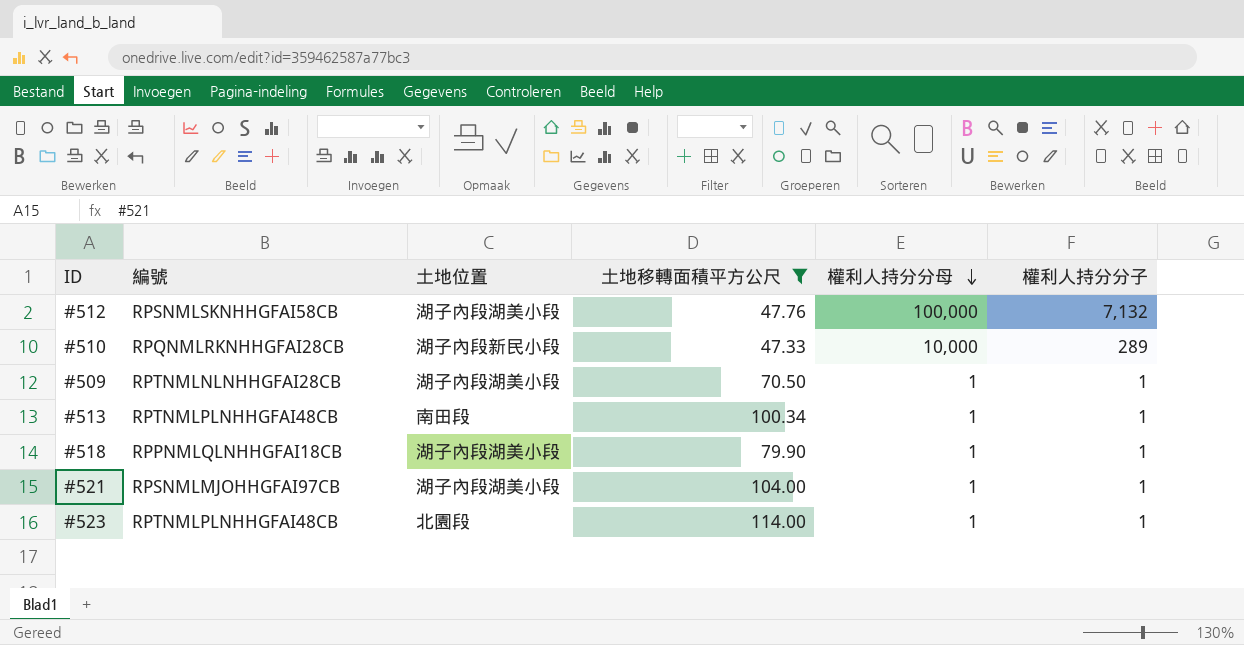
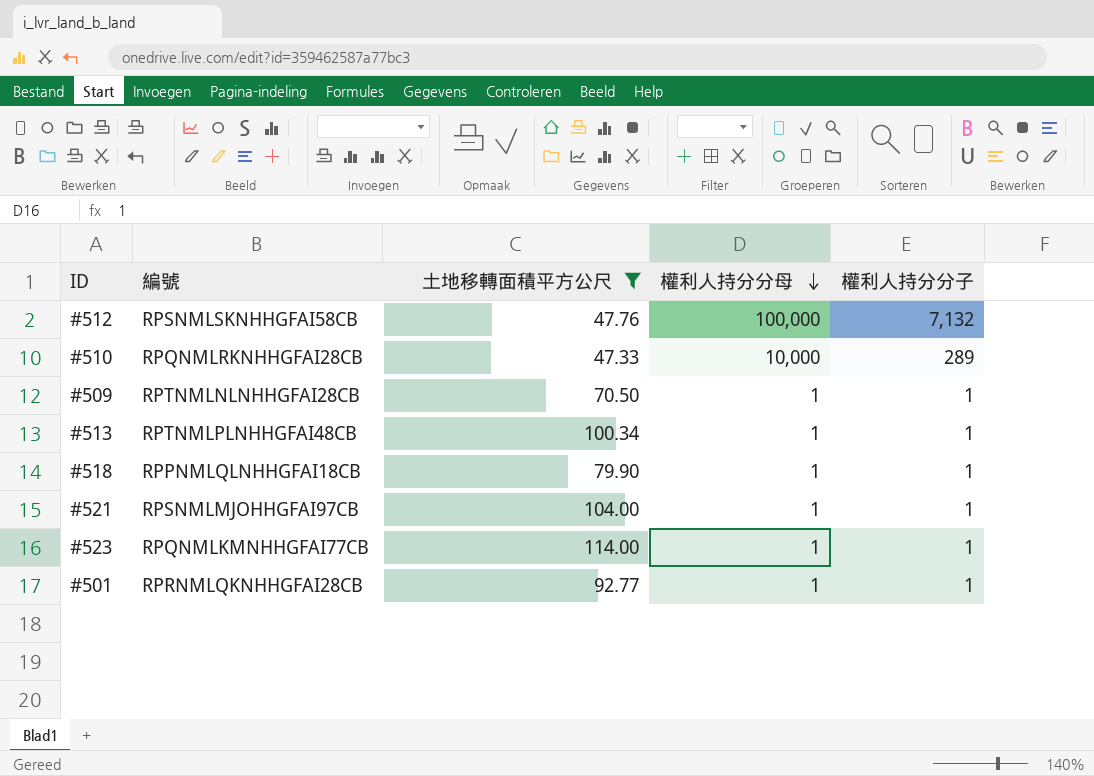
column 土地位置 | position: 3 -> none
#523 | 編號: RPTNMLPLNHHGFAI48CB -> RPQNMLKMNHHGFAI77CB
row #501: none -> RPRNMLQKNHHGFAI28CB | 92.77 | 1 | 1

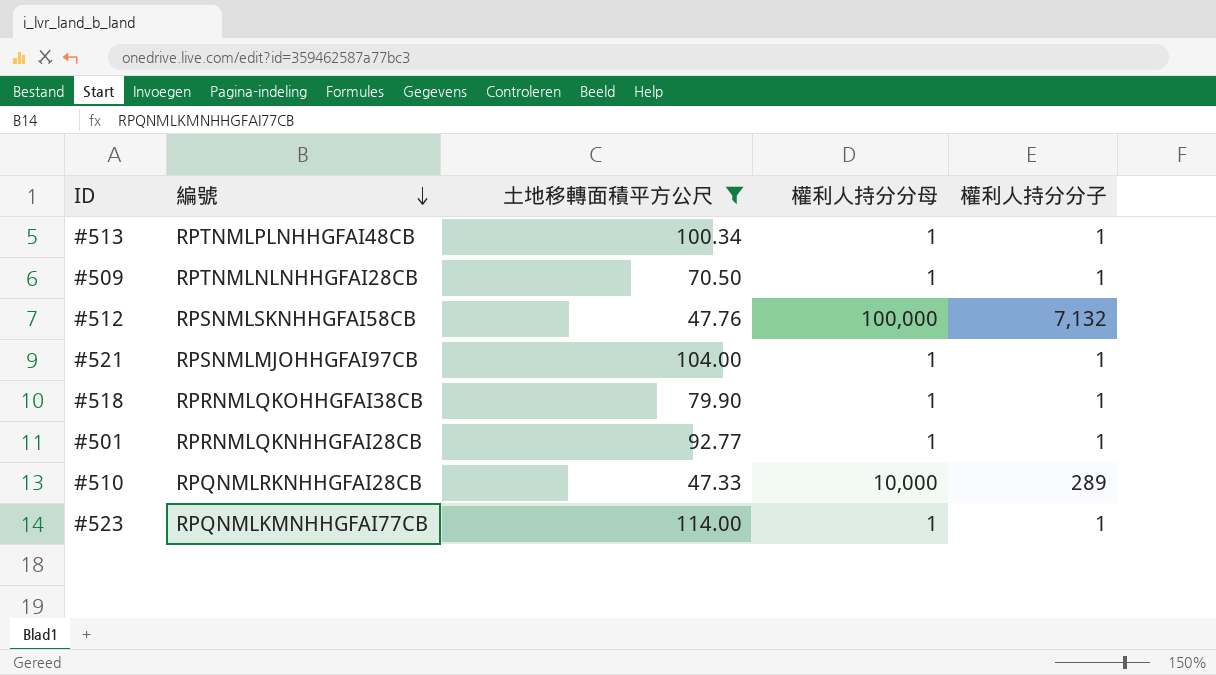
row order: 權利人持分分母 descending -> 編號 descending
#518 | 編號: RPPNMLQLNHHGFAI18CB -> RPRNMLQKOHHGFAI38CB

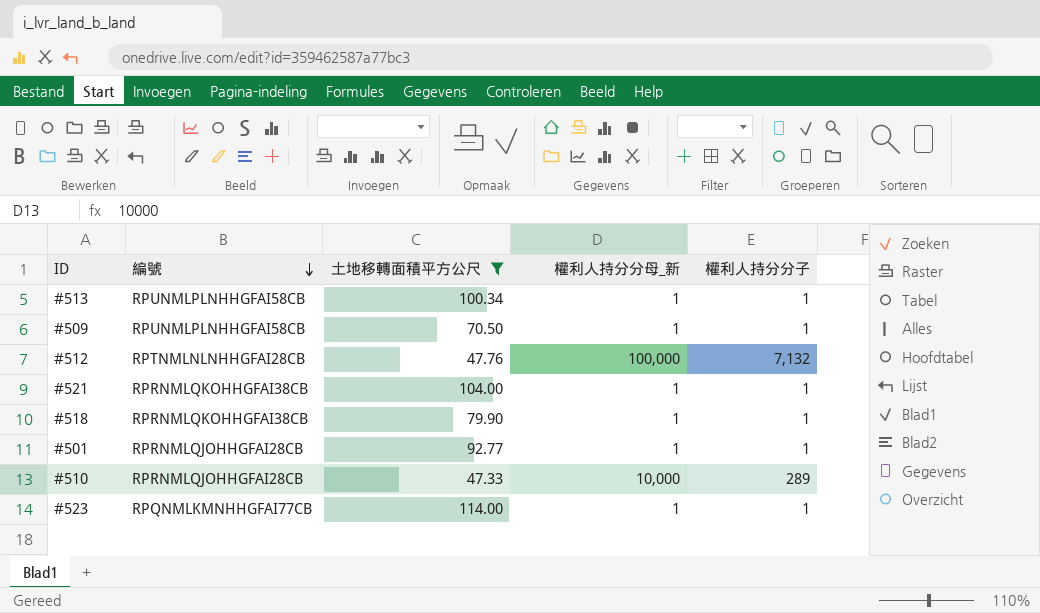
column name: 權利人持分分母 -> 權利人持分分母_新
#513 | 編號: RPTNMLPLNHHGFAI48CB -> RPUNMLPLNHHGFAI58CB
#509 | 編號: RPTNMLNLNHHGFAI28CB -> RPUNMLPLNHHGFAI58CB
#512 | 編號: RPSNMLSKNHHGFAI58CB -> RPTNMLNLNHHGFAI28CB
#521 | 編號: RPSNMLMJOHHGFAI97CB -> RPRNMLQKOHHGFAI38CB
#501 | 編號: RPRNMLQKNHHGFAI28CB -> RPRNMLQJOHHGFAI28CB
#510 | 編號: RPQNMLRKNHHGFAI28CB -> RPRNMLQJOHHGFAI28CB

